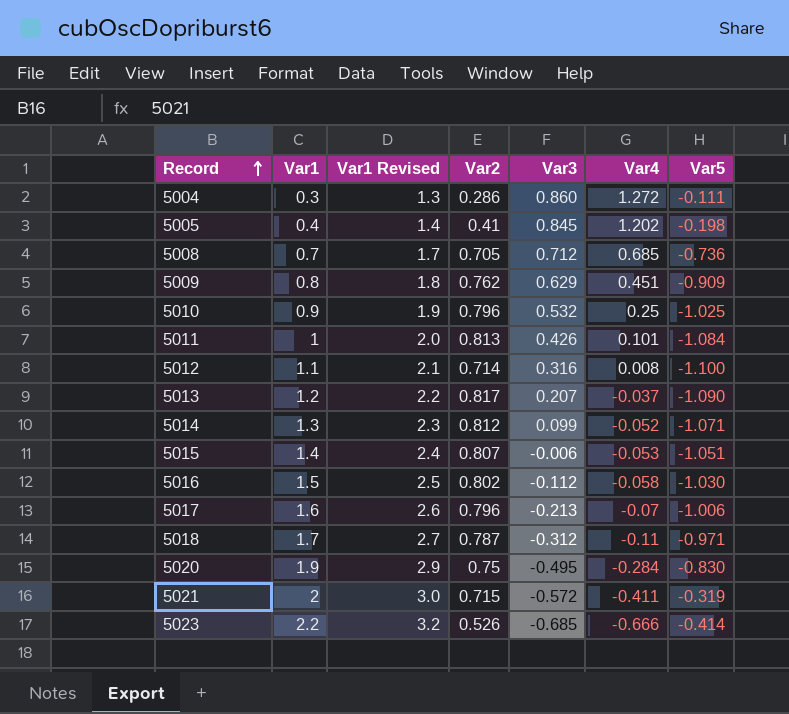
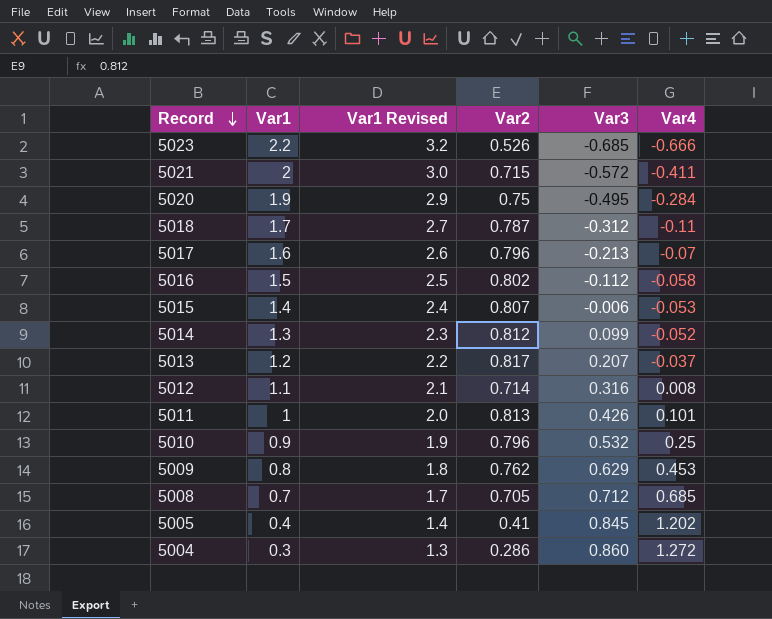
row order: Record ascending -> Record descending
column Var5 | position: 7 -> none
5009 | Var4: 0.451 -> 0.453

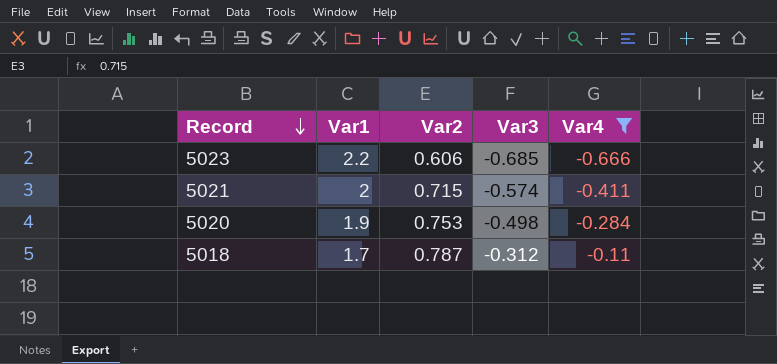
filter: none -> Var4 <= -0.11
column Var1 Revised | formula: [Var1] + 1 -> none
5023 | Var2: 0.526 -> 0.606
5021 | Var3: -0.572 -> -0.574
5020 | Var2: 0.75 -> 0.753
5020 | Var3: -0.495 -> -0.498

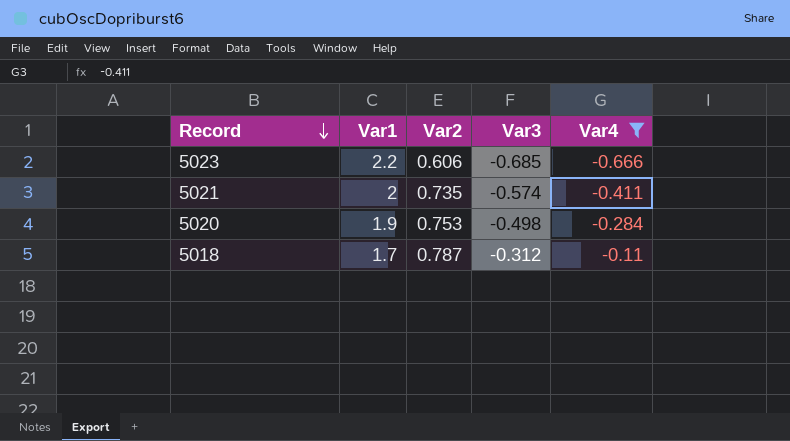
5021 | Var2: 0.715 -> 0.735

